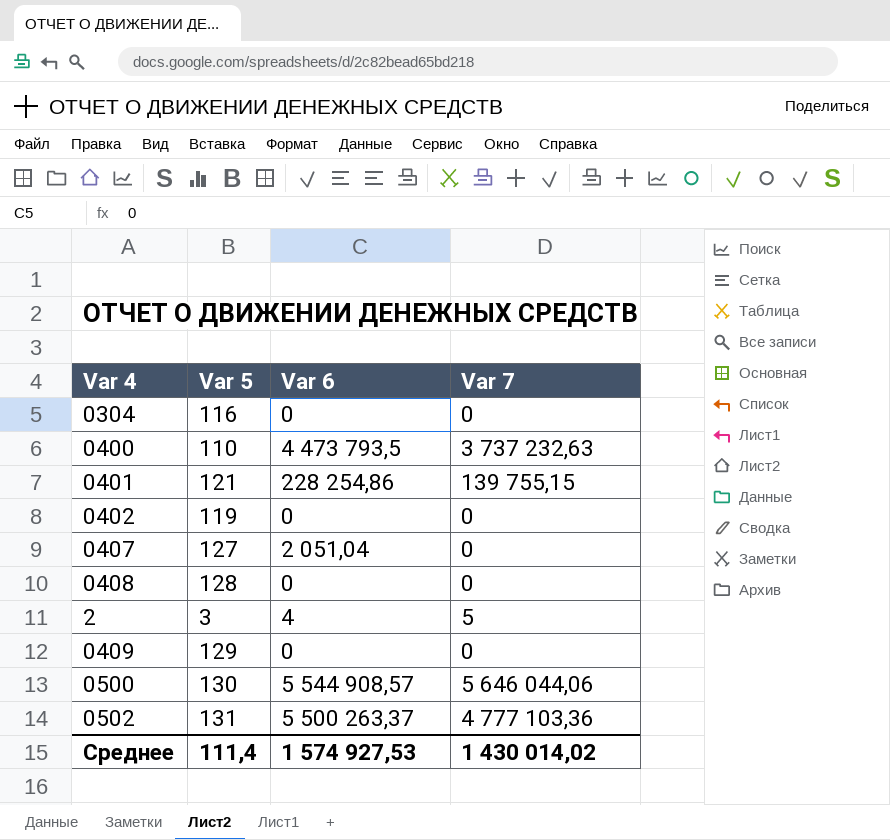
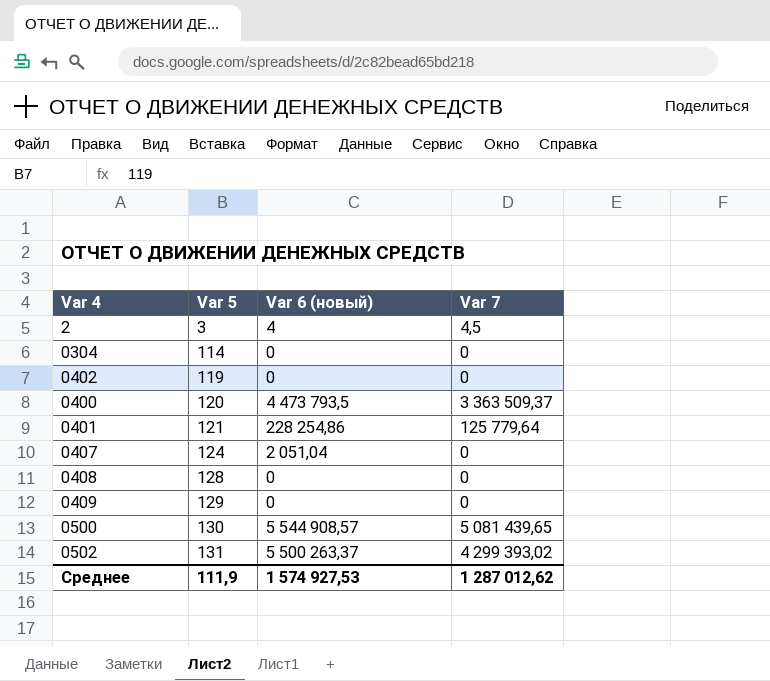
row order: none -> Var 5 ascending
column name: Var 6 -> Var 6 (новый)
2 | Var 7: 5 -> 4,5
0304 | Var 5: 116 -> 114
0400 | Var 5: 110 -> 120
0400 | Var 7: 3 737 232,63 -> 3 363 509,37
0401 | Var 7: 139 755,15 -> 125 779,64
0407 | Var 5: 127 -> 124
0500 | Var 7: 5 646 044,06 -> 5 081 439,65
0502 | Var 7: 4 777 103,36 -> 4 299 393,02
Среднее | Var 5: 111,4 -> 111,9
Среднее | Var 7: 1 430 014,02 -> 1 287 012,62

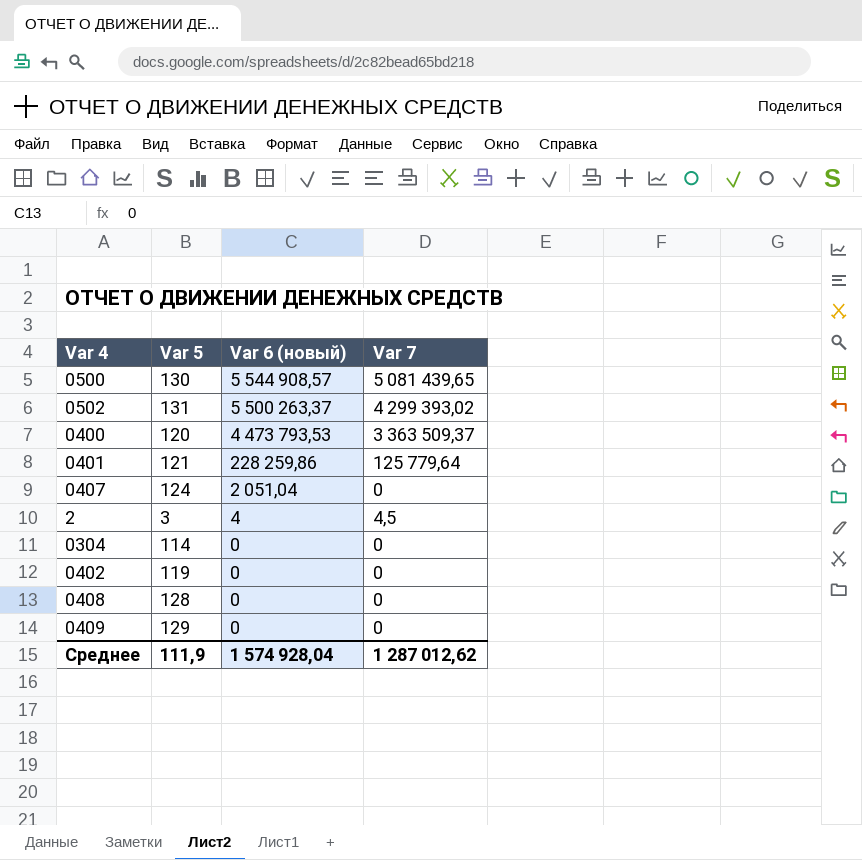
row order: Var 5 ascending -> Var 6 (новый) descending
0400 | Var 6 (новый): 4 473 793,5 -> 4 473 793,53
0401 | Var 6 (новый): 228 254,86 -> 228 259,86
Среднее | Var 6 (новый): 1 574 927,53 -> 1 574 928,04

